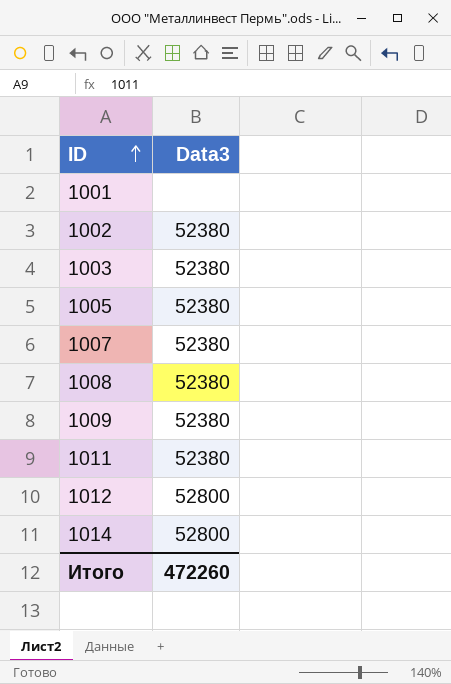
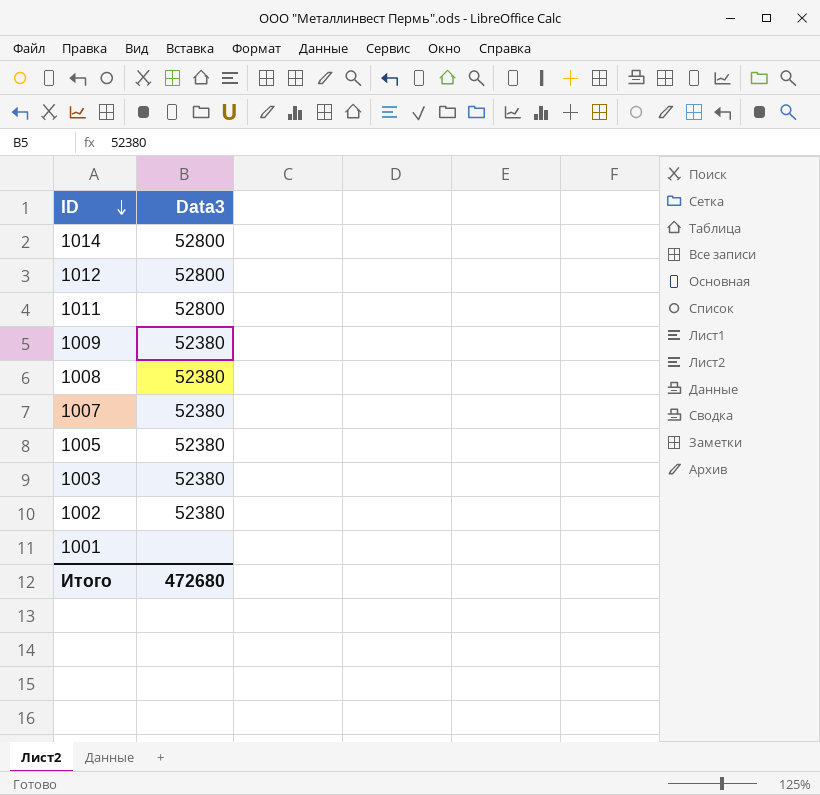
row order: ID ascending -> ID descending
1011 | Data3: 52380 -> 52800
Итого | Data3: 472260 -> 472680

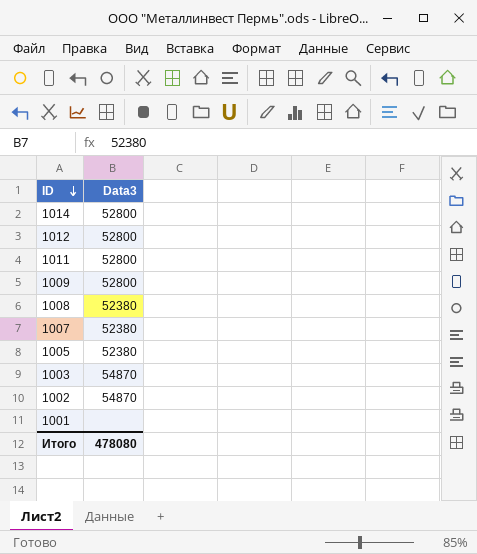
1009 | Data3: 52380 -> 52800
1003 | Data3: 52380 -> 54870
1002 | Data3: 52380 -> 54870
Итого | Data3: 472680 -> 478080

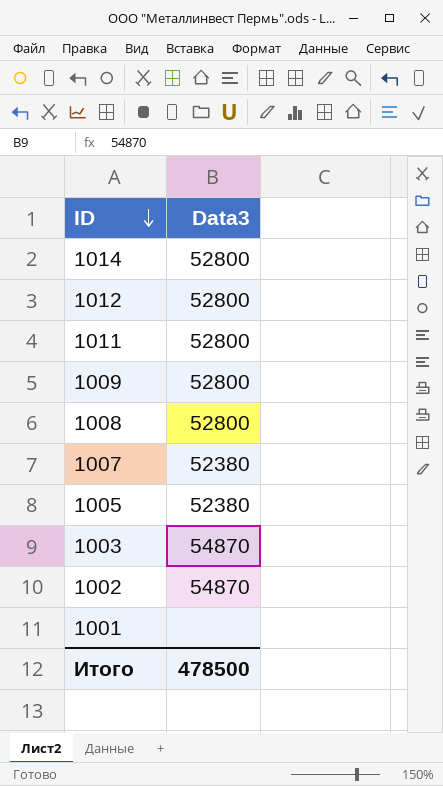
1008 | Data3: 52380 -> 52800
Итого | Data3: 478080 -> 478500

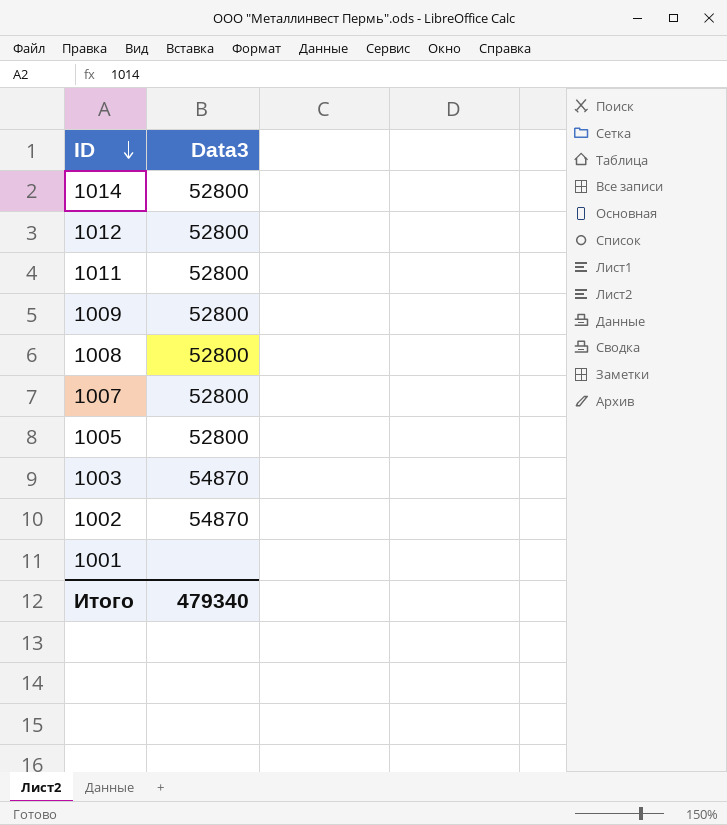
1007 | Data3: 52380 -> 52800
1005 | Data3: 52380 -> 52800
Итого | Data3: 478500 -> 479340

